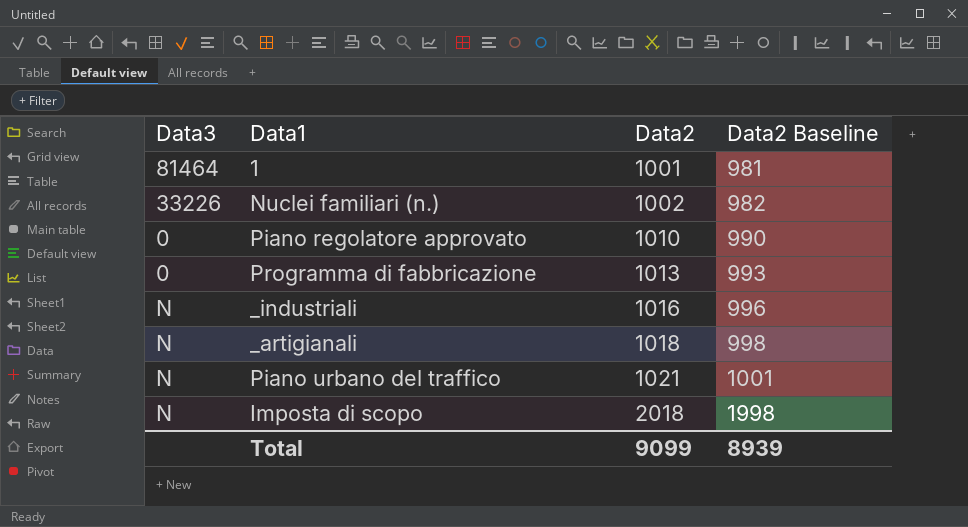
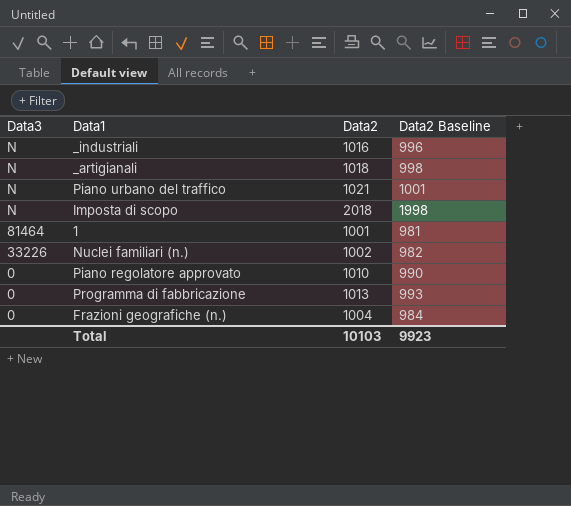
row order: Data2 ascending -> Data3 descending
row Frazioni geografiche (n.): none -> 0 | 1004 | 984
Total | Data2: 9099 -> 10103
Total | Data2 Baseline: 8939 -> 9923

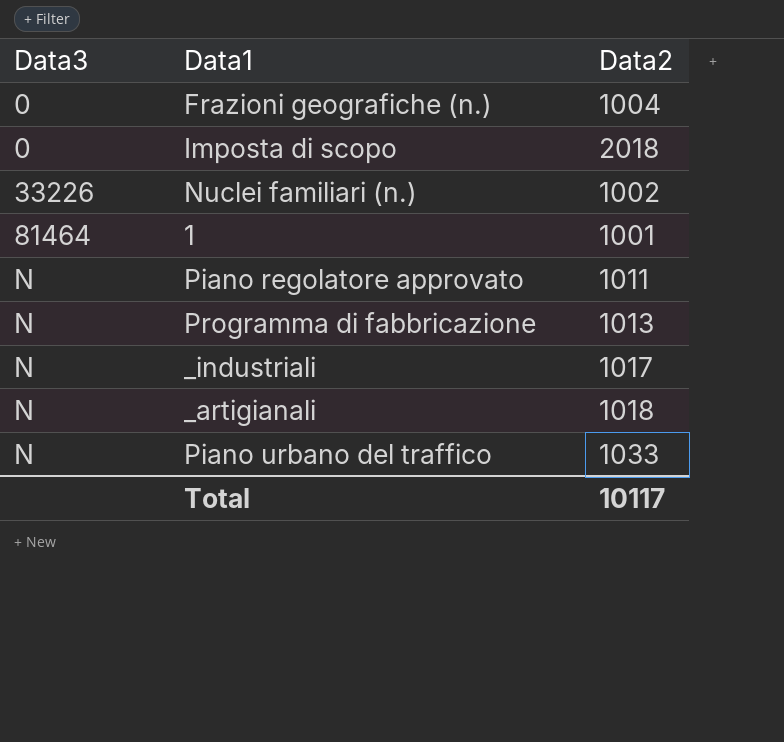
row order: Data3 descending -> Data3 ascending
column Data2 Baseline | formula: [Data2] - 20 -> none
Imposta di scopo | Data3: N -> 0
Piano regolatore approvato | Data3: 0 -> N
Piano regolatore approvato | Data2: 1010 -> 1011
Programma di fabbricazione | Data3: 0 -> N
_industriali | Data2: 1016 -> 1017
Piano urbano del traffico | Data2: 1021 -> 1033
Total | Data2: 10103 -> 10117

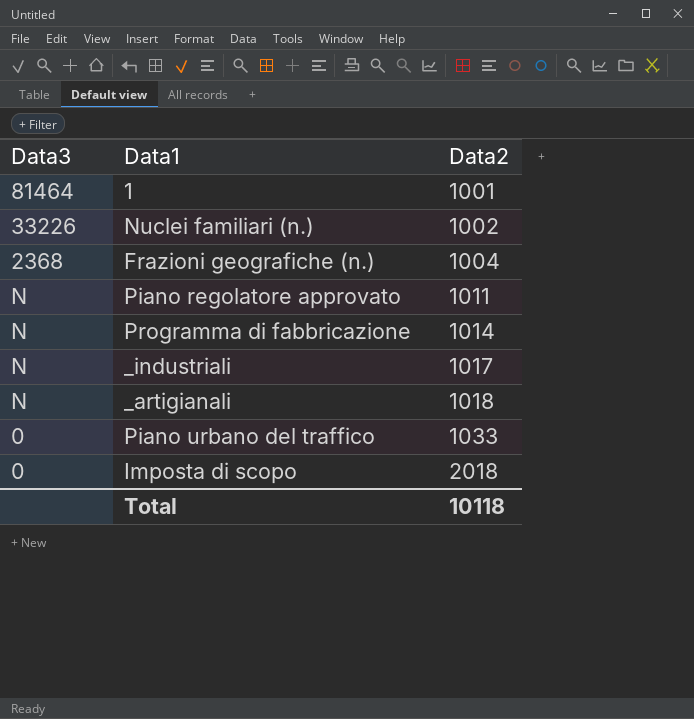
row order: Data3 ascending -> Data2 ascending
Frazioni geografiche (n.) | Data3: 0 -> 2368
Programma di fabbricazione | Data2: 1013 -> 1014
Piano urbano del traffico | Data3: N -> 0
Total | Data2: 10117 -> 10118

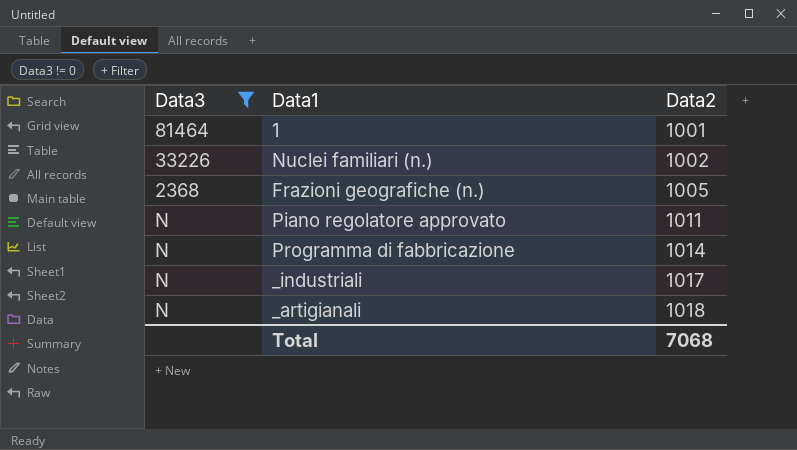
filter: none -> Data3 != 0
Frazioni geografiche (n.) | Data2: 1004 -> 1005
Total | Data2: 10118 -> 7068

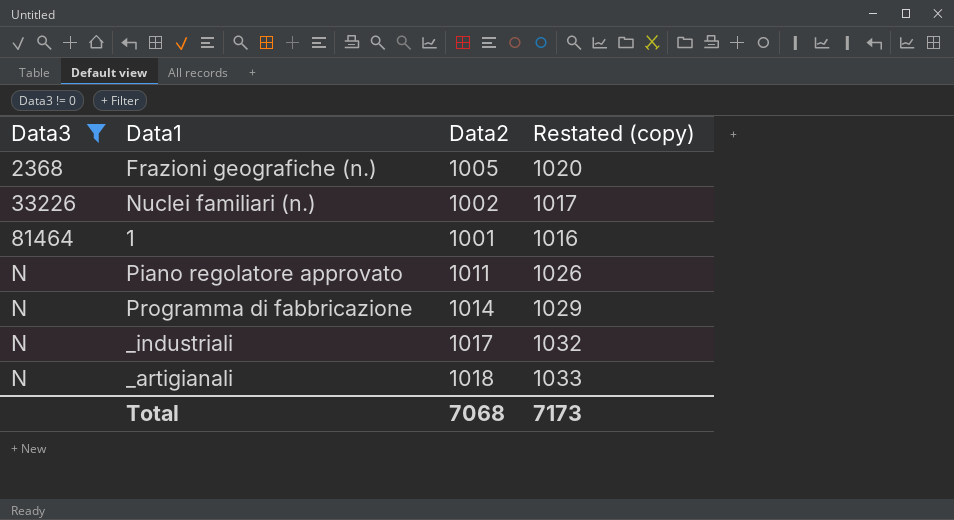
row order: Data2 ascending -> Data3 ascending
column Restated (copy) | formula: none -> [Data2] + 15

